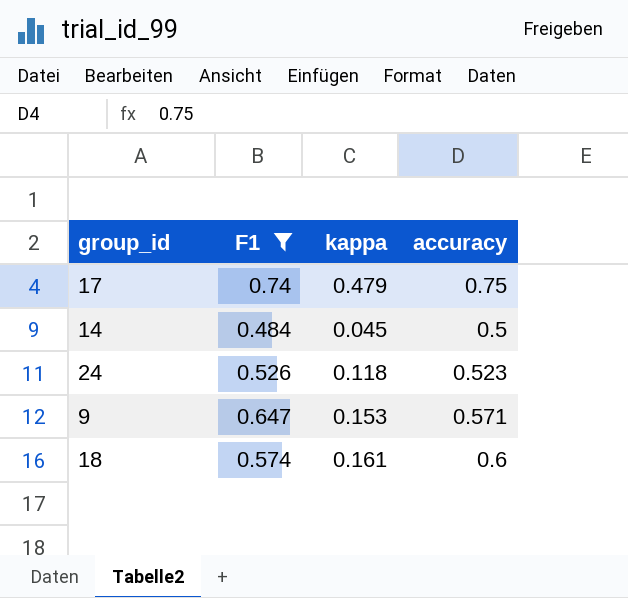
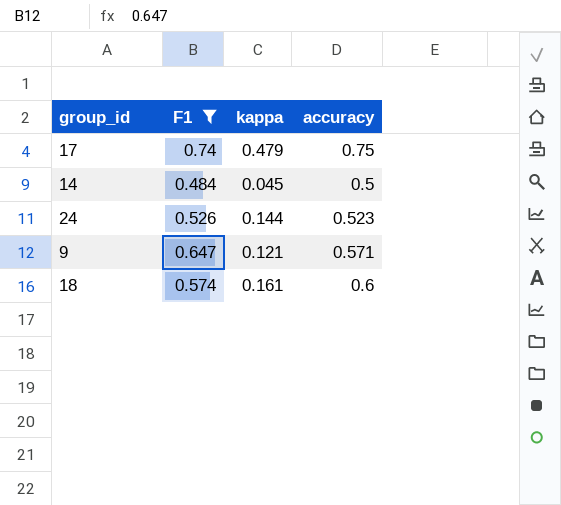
24 | kappa: 0.118 -> 0.144
9 | kappa: 0.153 -> 0.121

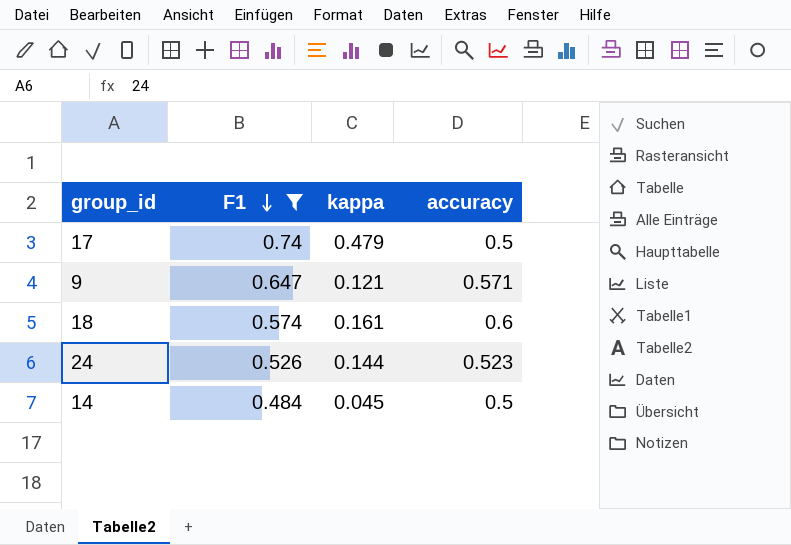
row order: none -> F1 descending
17 | accuracy: 0.75 -> 0.5

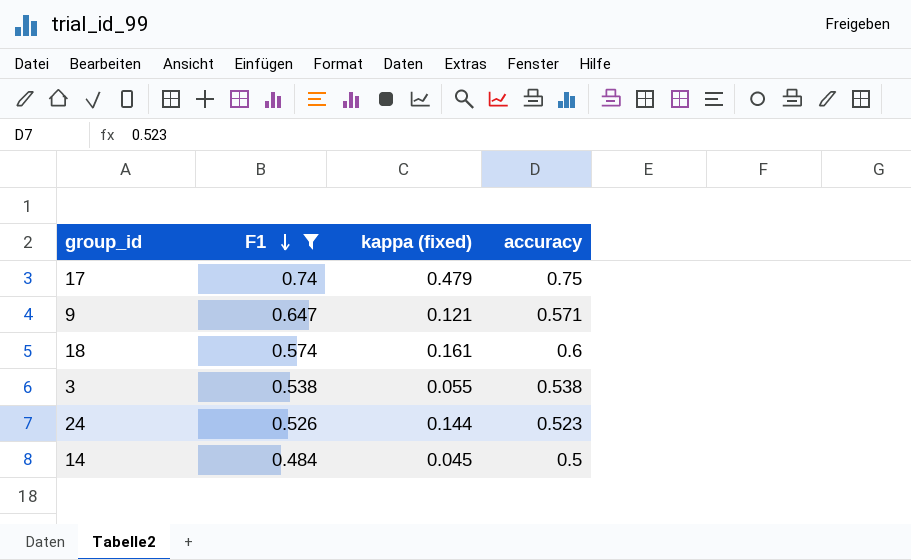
column name: kappa -> kappa (fixed)
17 | accuracy: 0.5 -> 0.75
row 3: none -> 0.538 | 0.055 | 0.538

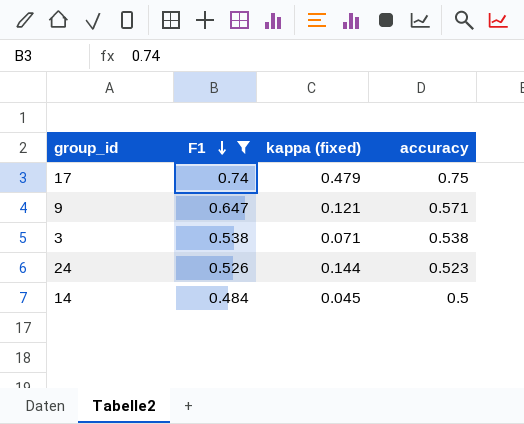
row 18: 0.574 | 0.161 | 0.6 -> none
3 | kappa (fixed): 0.055 -> 0.071

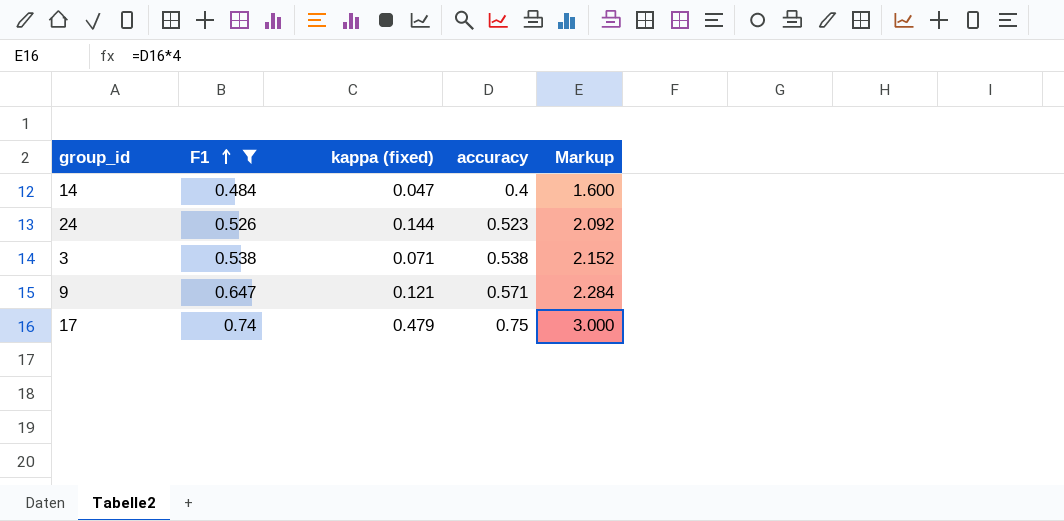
row order: F1 descending -> F1 ascending
column Markup | formula: none -> [accuracy] * 4
14 | kappa (fixed): 0.045 -> 0.047
14 | accuracy: 0.5 -> 0.4

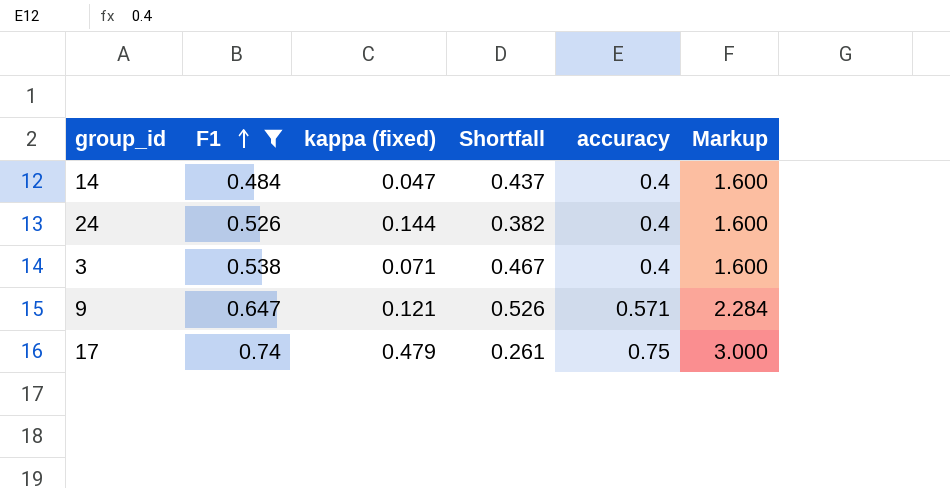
column Shortfall | formula: none -> [F1] - [kappa (fixed)]
24 | accuracy: 0.523 -> 0.4
24 | Markup: 2.092 -> 1.600
3 | accuracy: 0.538 -> 0.4
3 | Markup: 2.152 -> 1.600

